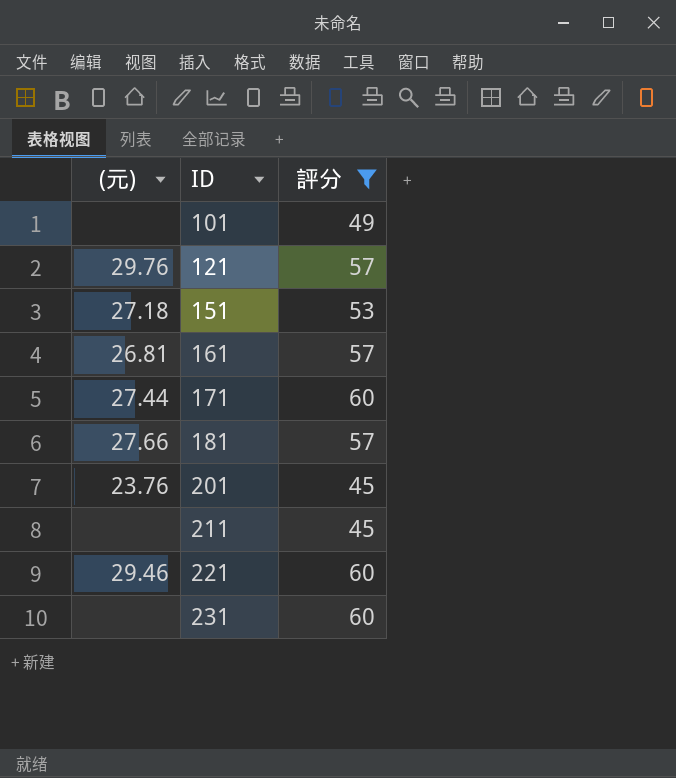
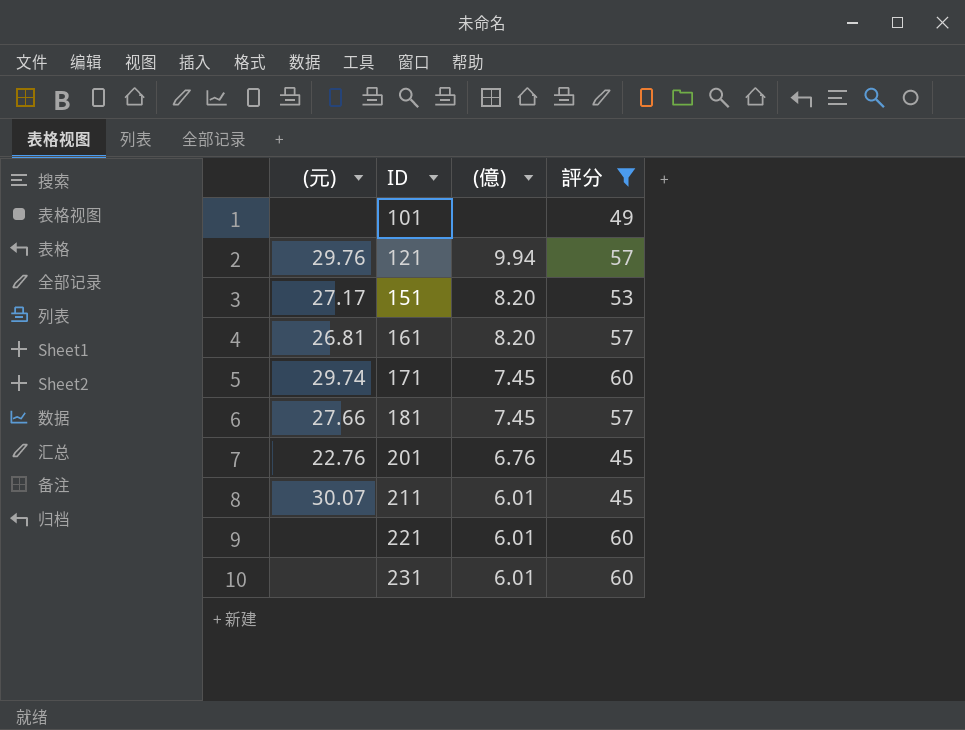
column (億) | position: none -> 3
151 | (元): 27.18 -> 27.17
171 | (元): 27.44 -> 29.74
201 | (元): 23.76 -> 22.76
211 | (元): none -> 30.07
221 | (元): 29.46 -> none

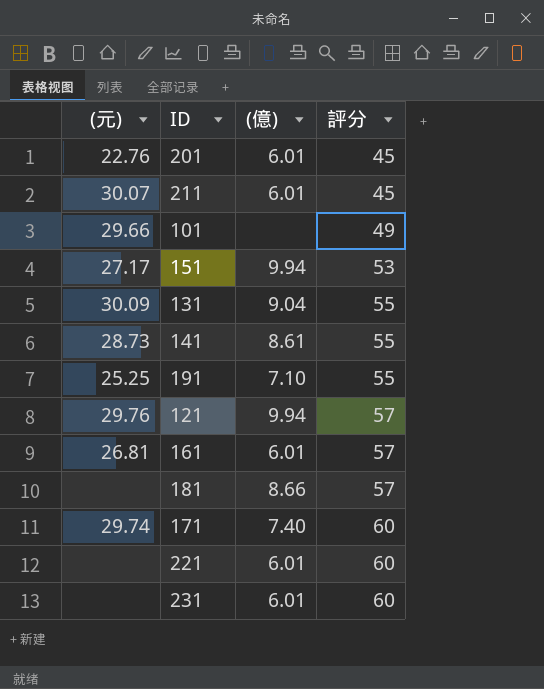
filter: 評分 != 55 -> none
row order: ID ascending -> 評分 ascending
201 | (億): 6.76 -> 6.01
101 | (元): none -> 29.66
151 | (億): 8.20 -> 9.94
161 | (億): 8.20 -> 6.01
181 | (元): 27.66 -> none
181 | (億): 7.45 -> 8.66
171 | (億): 7.45 -> 7.40

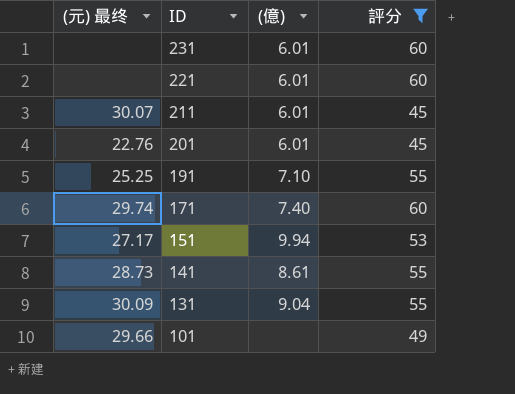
filter: none -> 評分 != 57
row order: 評分 ascending -> ID descending
column name: (元) -> (元) 最终

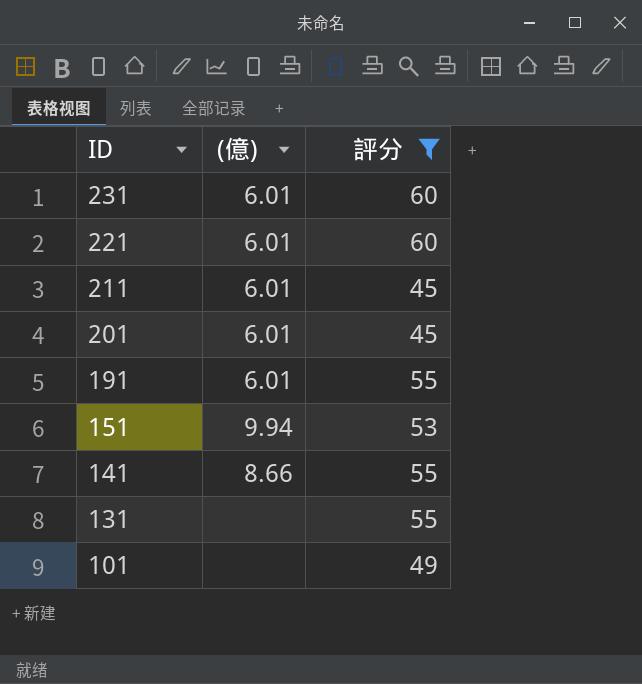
column (元) 最终 | position: 1 -> none
row 171: 29.74 | 7.40 | 60 -> none
191 | (億): 7.10 -> 6.01
141 | (億): 8.61 -> 8.66
131 | (億): 9.04 -> none

